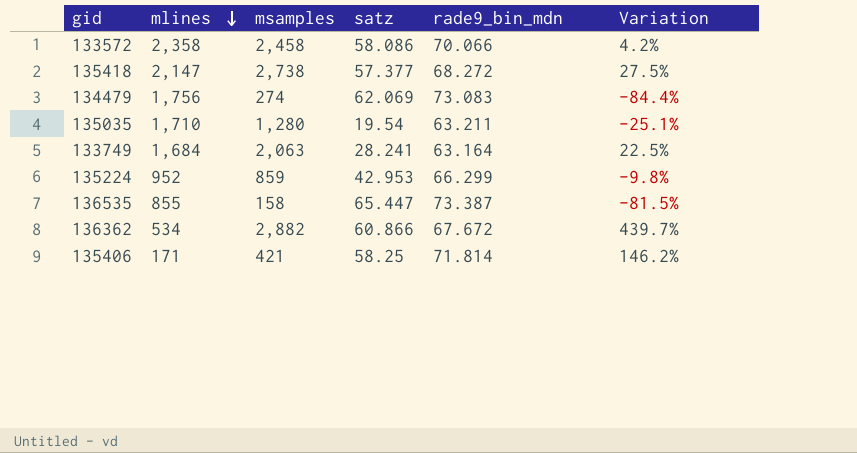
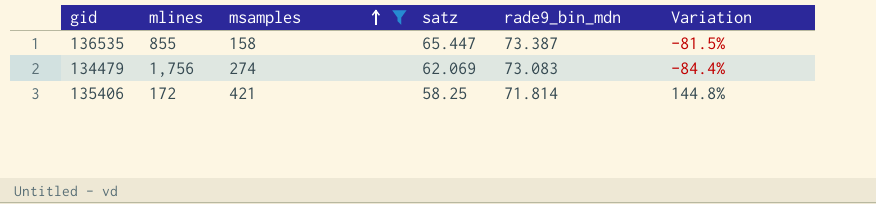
filter: none -> msamples <= 421
row order: mlines descending -> msamples ascending
135406 | mlines: 171 -> 172
135406 | Variation: 146.2% -> 144.8%

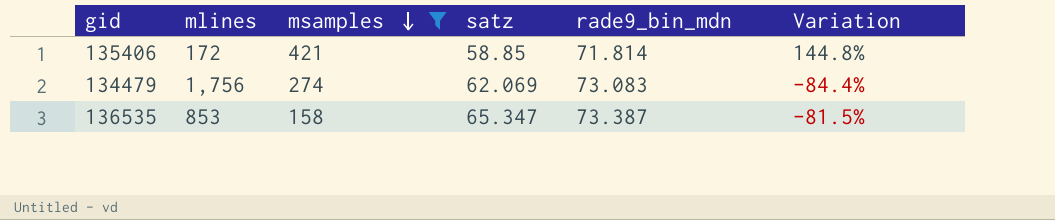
row order: msamples ascending -> msamples descending
135406 | satz: 58.25 -> 58.85
136535 | mlines: 855 -> 853
136535 | satz: 65.447 -> 65.347

